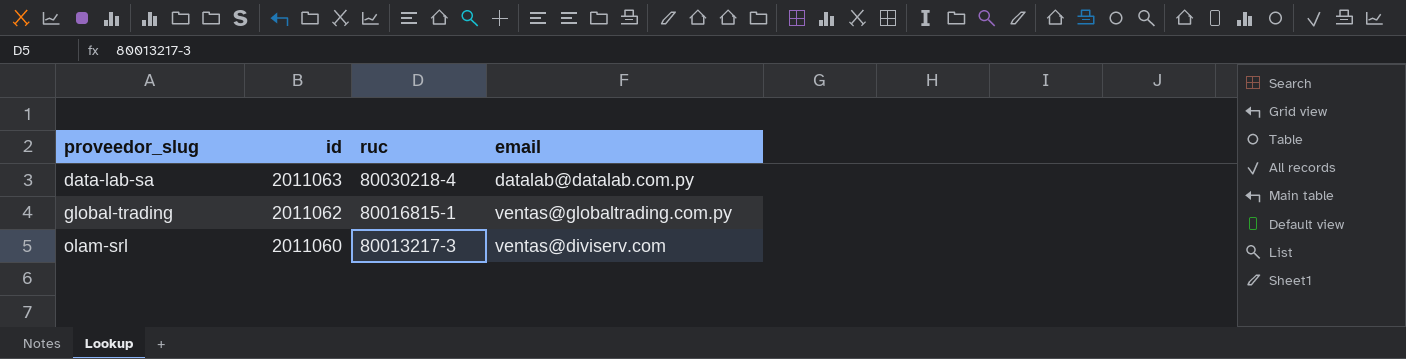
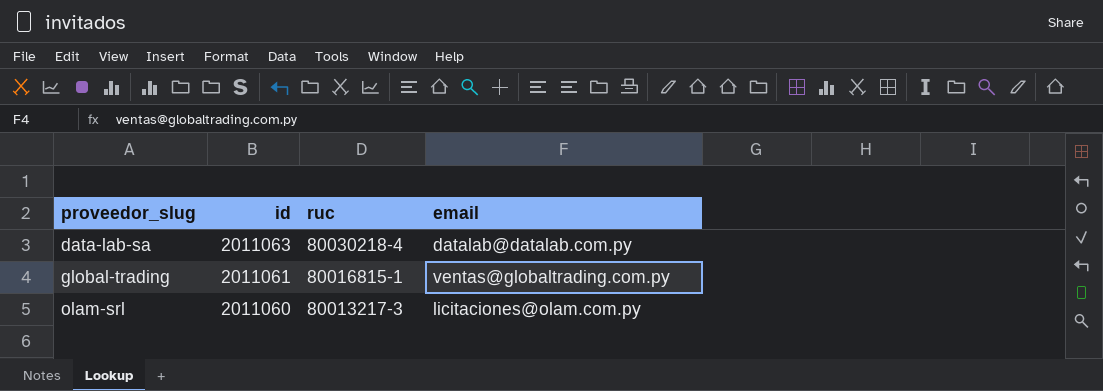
global-trading | id: 2011062 -> 2011061
olam-srl | email: ventas@diviserv.com -> licitaciones@olam.com.py

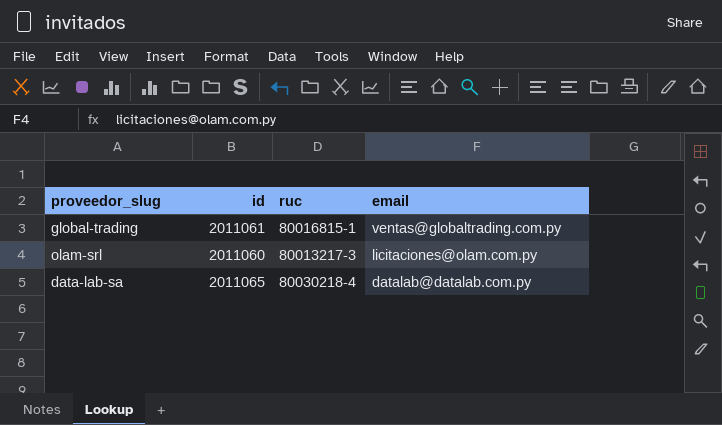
row order: proveedor_slug ascending -> email descending
data-lab-sa | id: 2011063 -> 2011065

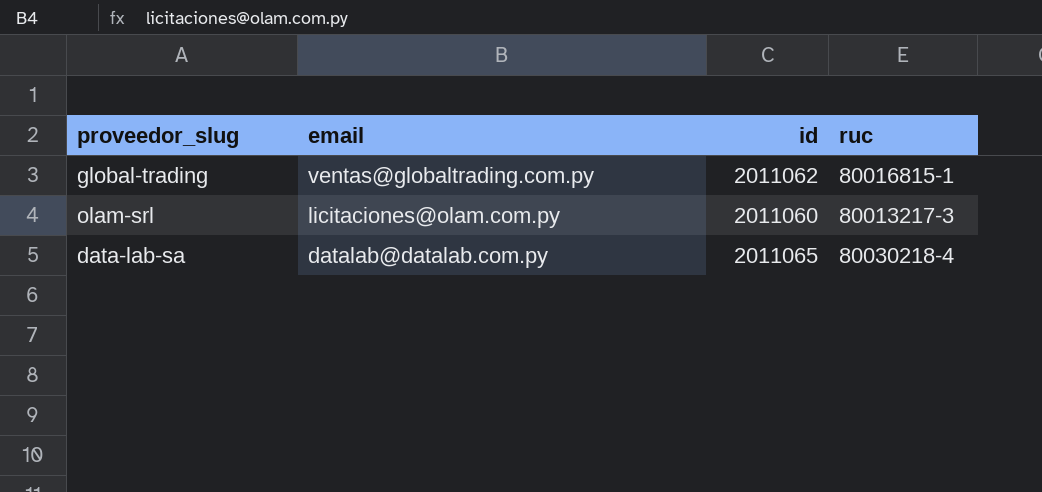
column email | position: 4 -> 2
global-trading | id: 2011061 -> 2011062

